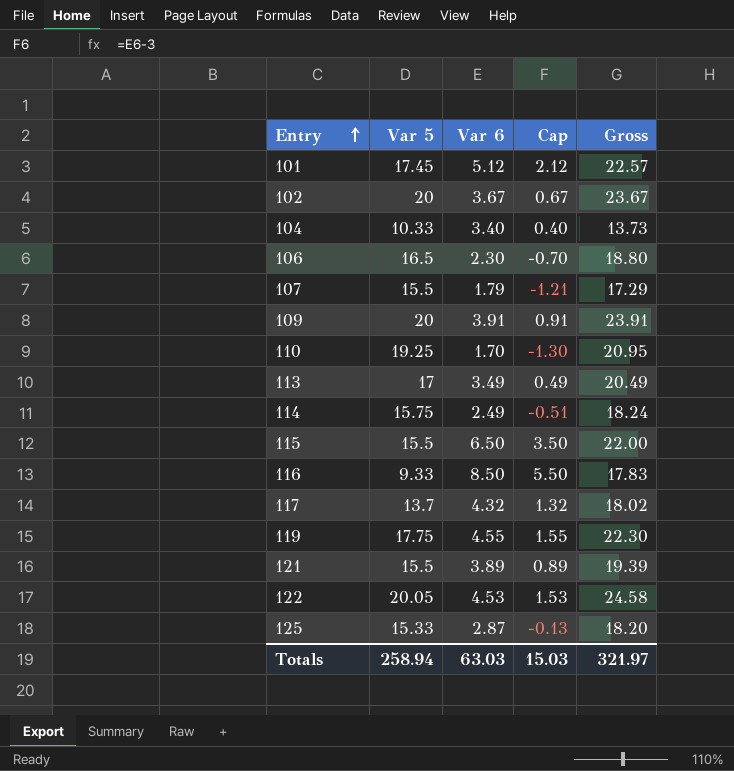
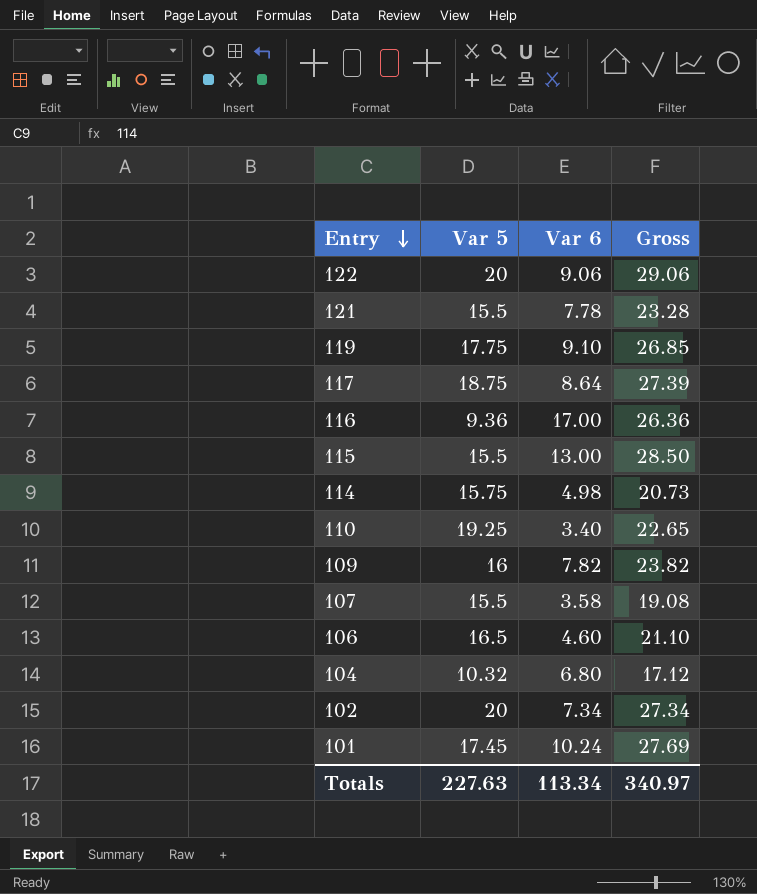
row order: Entry ascending -> Entry descending
column Cap | formula: [Var 6] - 3 -> none
row 113: 17 | 3.49 | 0.49 | 20.49 -> none
row 125: 15.33 | 2.87 | -0.13 | 18.20 -> none
122 | Var 5: 20.05 -> 20
122 | Var 6: 4.53 -> 9.06
122 | Gross: 24.58 -> 29.06
121 | Var 6: 3.89 -> 7.78
121 | Gross: 19.39 -> 23.28
119 | Var 6: 4.55 -> 9.10
119 | Gross: 22.30 -> 26.85
117 | Var 5: 13.7 -> 18.75
117 | Var 6: 4.32 -> 8.64
117 | Gross: 18.02 -> 27.39
116 | Var 5: 9.33 -> 9.36
116 | Var 6: 8.50 -> 17.00
116 | Gross: 17.83 -> 26.36
115 | Var 6: 6.50 -> 13.00
115 | Gross: 22.00 -> 28.50
114 | Var 6: 2.49 -> 4.98
114 | Gross: 18.24 -> 20.73
110 | Var 6: 1.70 -> 3.40
110 | Gross: 20.95 -> 22.65
109 | Var 5: 20 -> 16
109 | Var 6: 3.91 -> 7.82
109 | Gross: 23.91 -> 23.82
107 | Var 6: 1.79 -> 3.58
107 | Gross: 17.29 -> 19.08
106 | Var 6: 2.30 -> 4.60
106 | Gross: 18.80 -> 21.10
104 | Var 5: 10.33 -> 10.32
104 | Var 6: 3.40 -> 6.80
104 | Gross: 13.73 -> 17.12
102 | Var 6: 3.67 -> 7.34
102 | Gross: 23.67 -> 27.34
101 | Var 6: 5.12 -> 10.24
101 | Gross: 22.57 -> 27.69
Totals | Var 5: 258.94 -> 227.63
Totals | Var 6: 63.03 -> 113.34
Totals | Gross: 321.97 -> 340.97

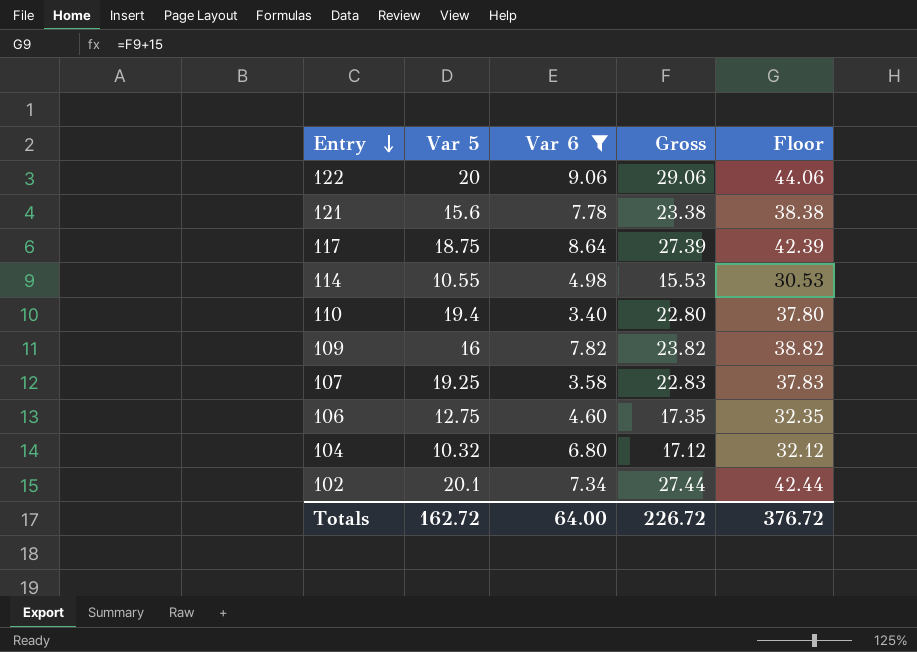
filter: none -> Var 6 <= 9.06
column Floor | formula: none -> [Gross] + 15
121 | Var 5: 15.5 -> 15.6
121 | Gross: 23.28 -> 23.38
114 | Var 5: 15.75 -> 10.55
114 | Gross: 20.73 -> 15.53
110 | Var 5: 19.25 -> 19.4
110 | Gross: 22.65 -> 22.80
107 | Var 5: 15.5 -> 19.25
107 | Gross: 19.08 -> 22.83
106 | Var 5: 16.5 -> 12.75
106 | Gross: 21.10 -> 17.35
102 | Var 5: 20 -> 20.1
102 | Gross: 27.34 -> 27.44
Totals | Var 5: 227.63 -> 162.72
Totals | Var 6: 113.34 -> 64.00
Totals | Gross: 340.97 -> 226.72

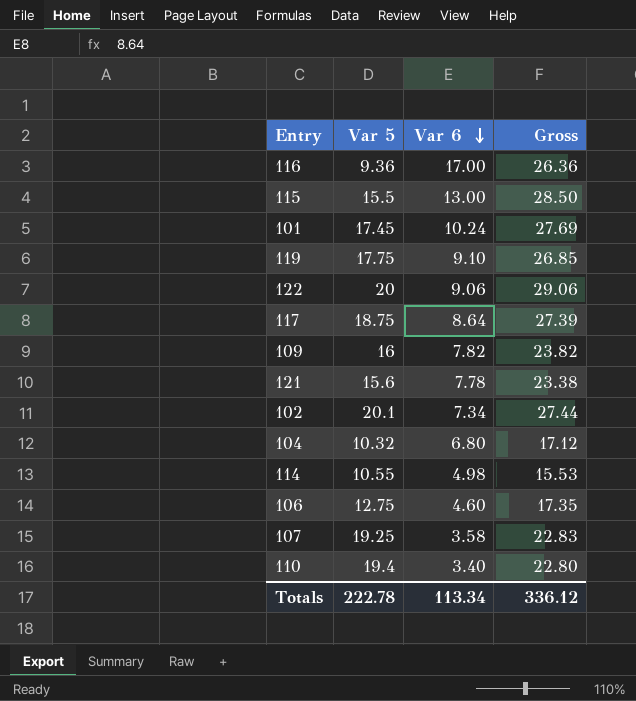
filter: Var 6 <= 9.06 -> none
row order: Entry descending -> Var 6 descending
column Floor | formula: [Gross] + 15 -> none
Totals | Var 5: 162.72 -> 222.78
Totals | Var 6: 64.00 -> 113.34
Totals | Gross: 226.72 -> 336.12

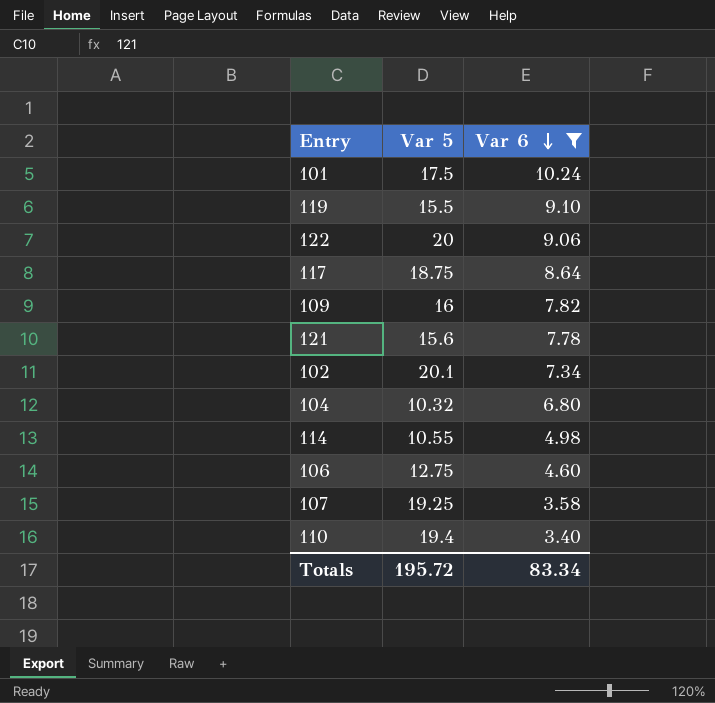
filter: none -> Var 6 <= 10.24
column Gross | formula: [Var 5] + [Var 6] -> none
101 | Var 5: 17.45 -> 17.5
119 | Var 5: 17.75 -> 15.5
Totals | Var 5: 222.78 -> 195.72
Totals | Var 6: 113.34 -> 83.34

